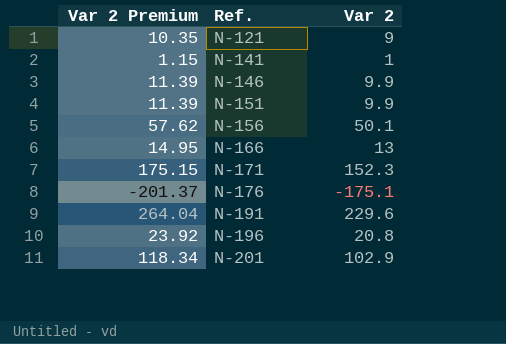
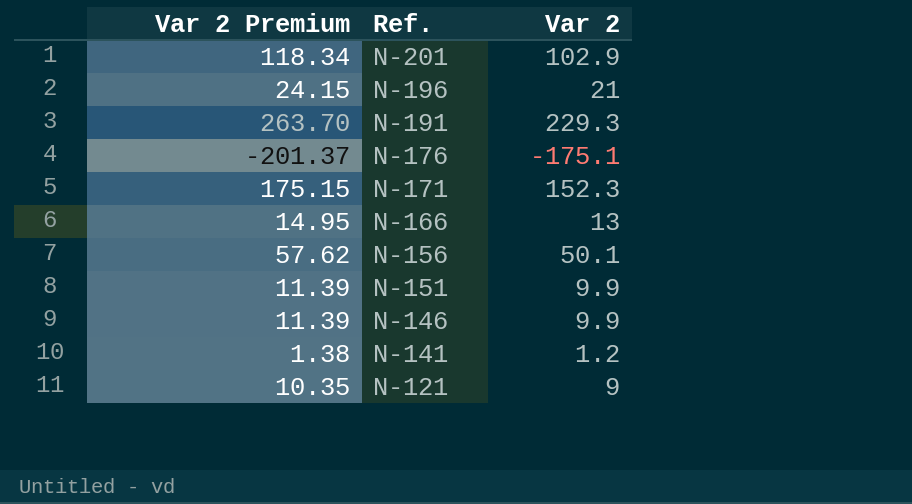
row order: Ref. ascending -> Ref. descending
N-196 | Var 2 Premium: 23.92 -> 24.15
N-196 | Var 2: 20.8 -> 21
N-191 | Var 2 Premium: 264.04 -> 263.70
N-191 | Var 2: 229.6 -> 229.3
N-141 | Var 2 Premium: 1.15 -> 1.38
N-141 | Var 2: 1 -> 1.2

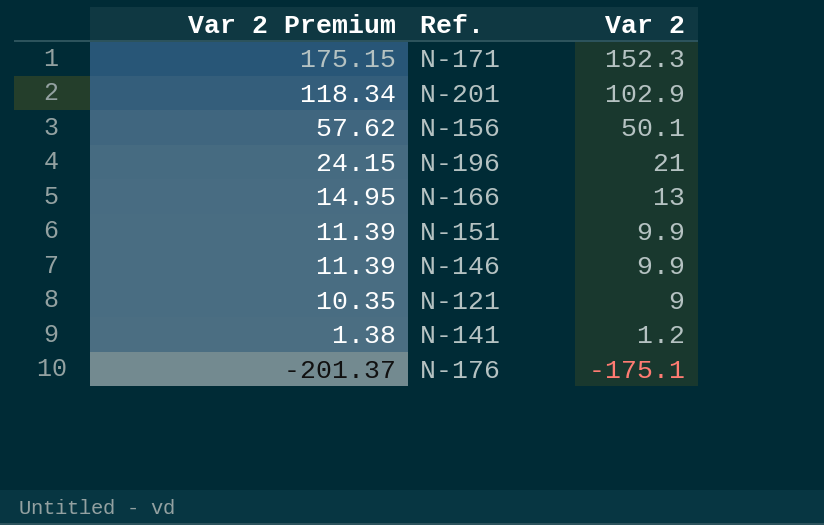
row order: Ref. descending -> Var 2 Premium descending
row N-191: 263.70 | 229.3 -> none

